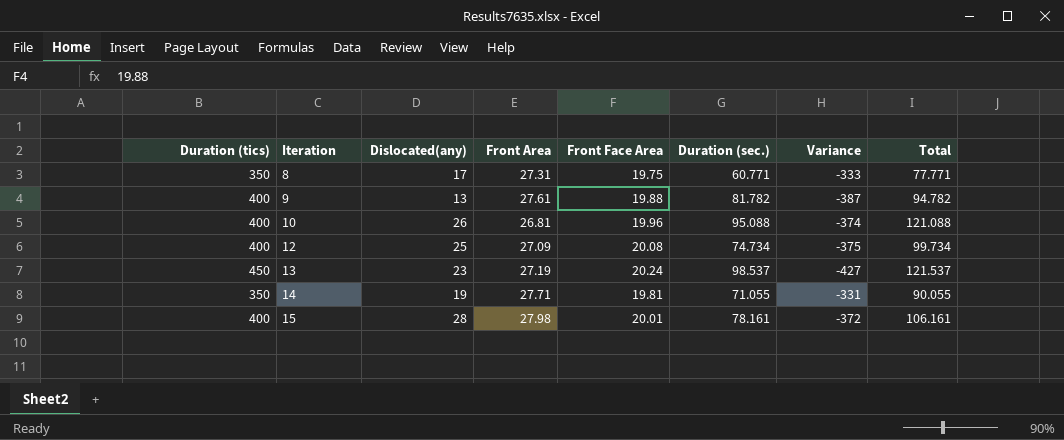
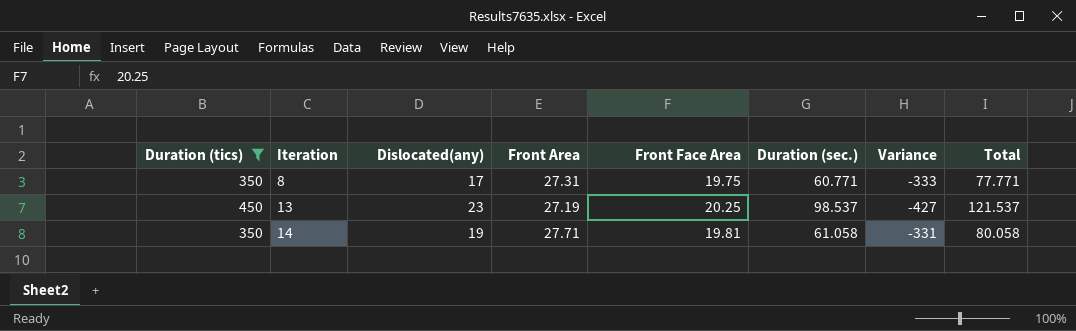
filter: none -> Duration (tics) != 400
13 | Front Face Area: 20.24 -> 20.25
14 | Duration (sec.): 71.055 -> 61.058
14 | Total: 90.055 -> 80.058

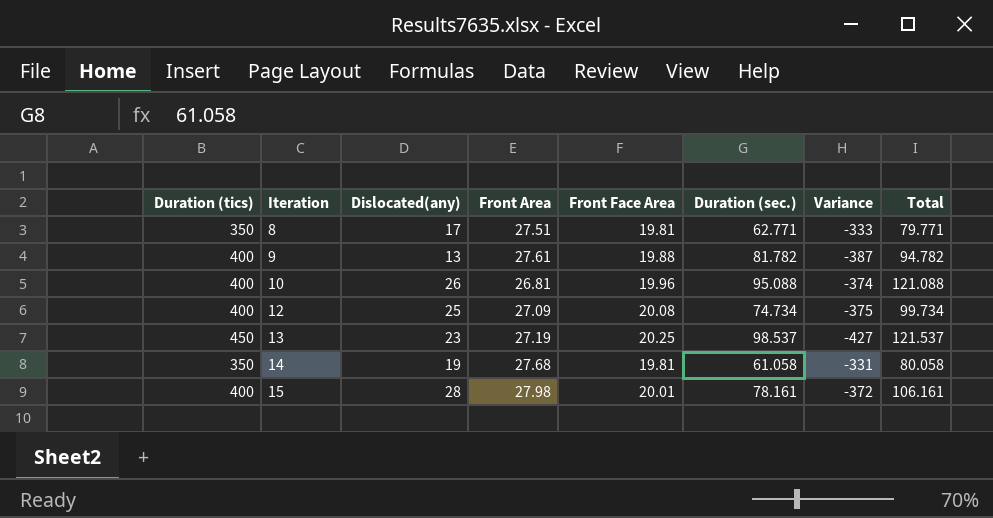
filter: Duration (tics) != 400 -> none
8 | Front Area: 27.31 -> 27.51
8 | Front Face Area: 19.75 -> 19.81
8 | Duration (sec.): 60.771 -> 62.771
8 | Total: 77.771 -> 79.771
14 | Front Area: 27.71 -> 27.68

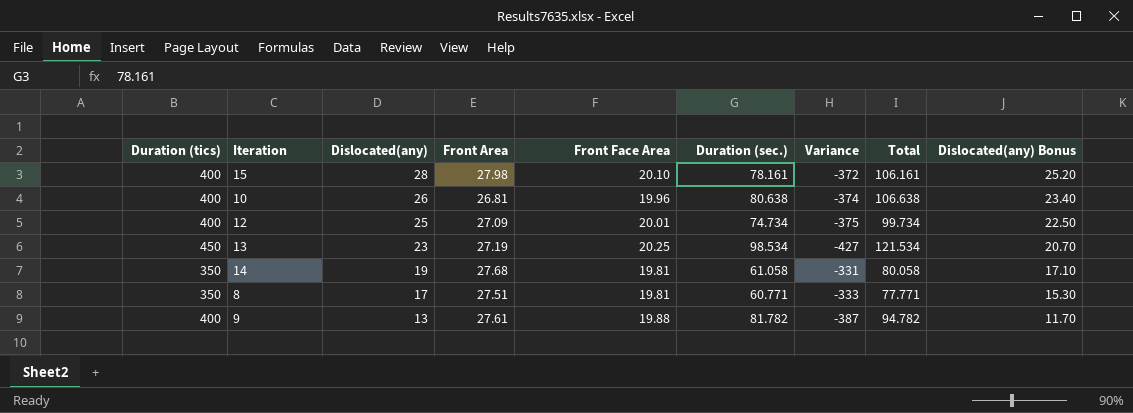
row order: Iteration ascending -> Dislocated(any) descending
column Dislocated(any) Bonus | formula: none -> [Dislocated(any)] * 0.9
15 | Front Face Area: 20.01 -> 20.10
10 | Duration (sec.): 95.088 -> 80.638
10 | Total: 121.088 -> 106.638
12 | Front Face Area: 20.08 -> 20.01
13 | Duration (sec.): 98.537 -> 98.534
13 | Total: 121.537 -> 121.534
8 | Duration (sec.): 62.771 -> 60.771
8 | Total: 79.771 -> 77.771

